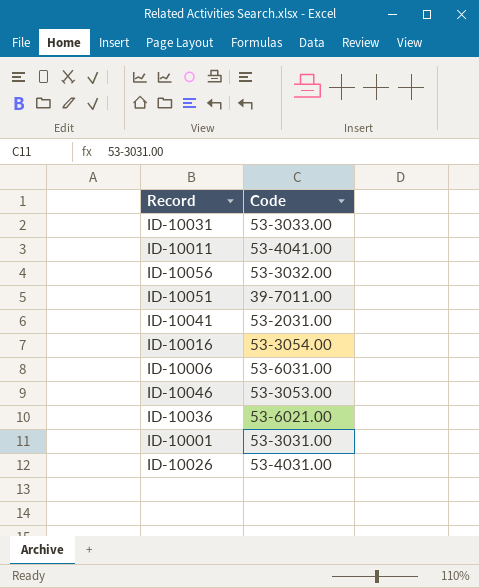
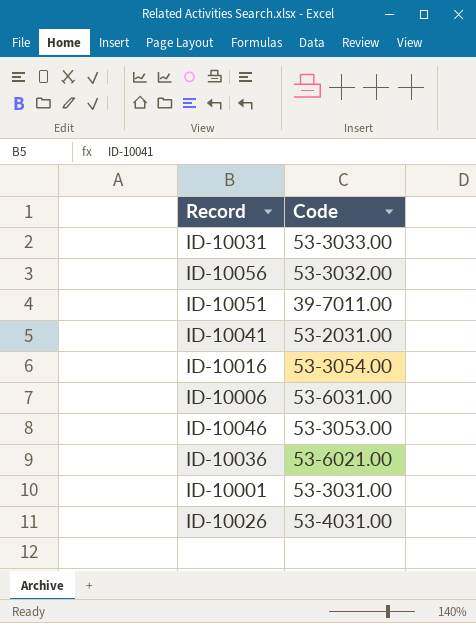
row ID-10011: 53-4041.00 -> none

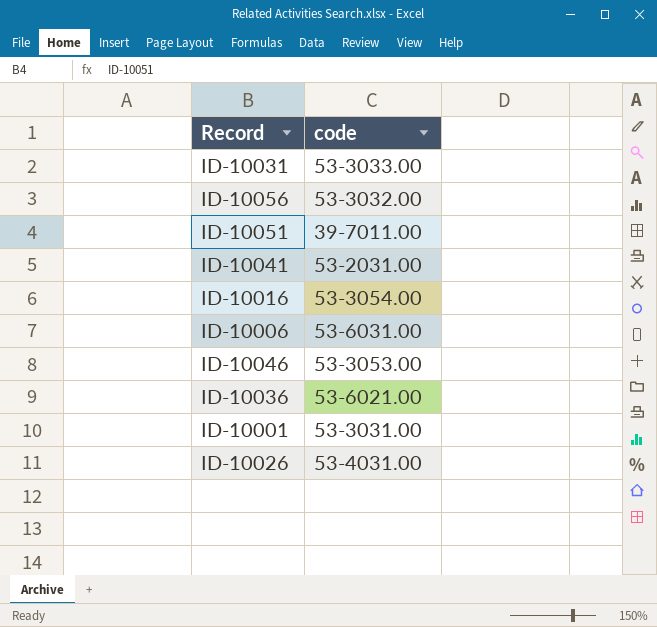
column name: Code -> code

